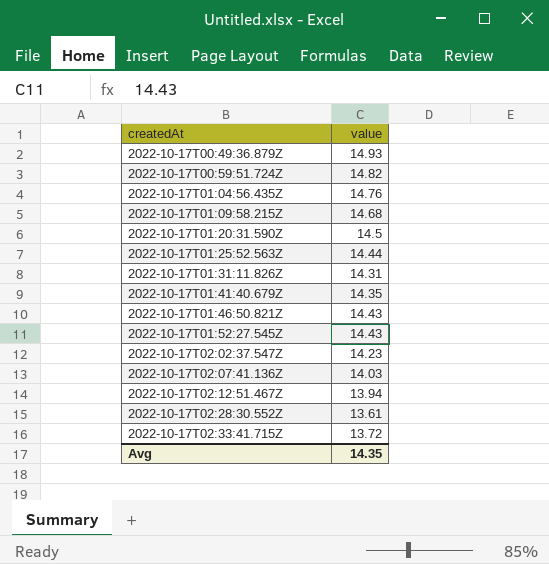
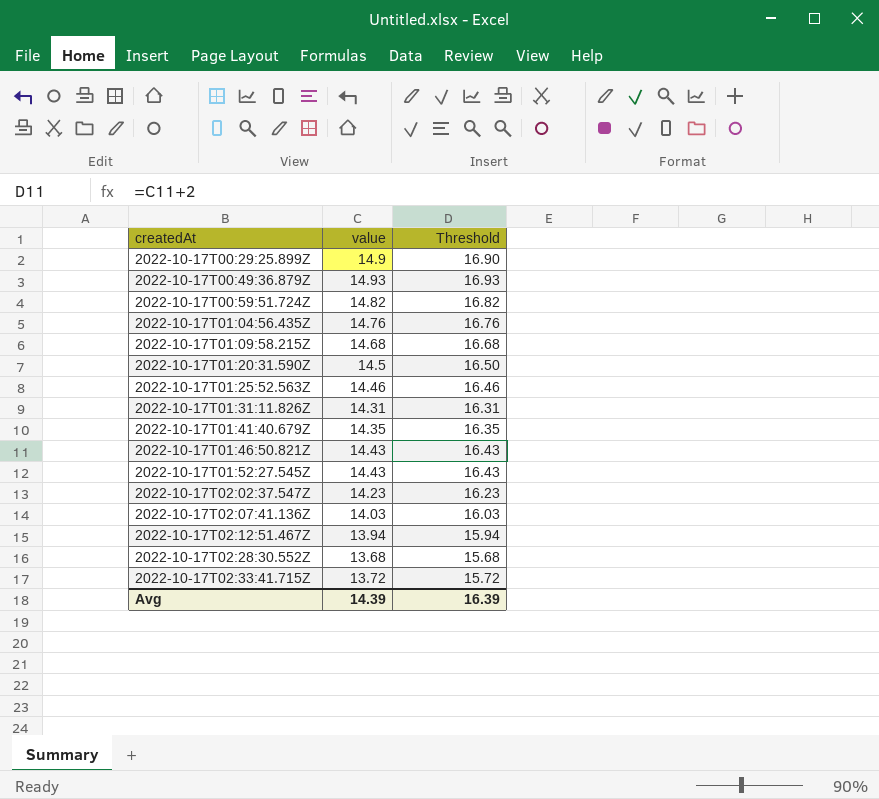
column Threshold | formula: none -> [value] + 2
row 2022-10-17T00:29:25.899Z: none -> 14.9 | 16.90
2022-10-17T01:25:52.563Z | value: 14.44 -> 14.46
2022-10-17T02:28:30.552Z | value: 13.61 -> 13.68
Avg | value: 14.35 -> 14.39

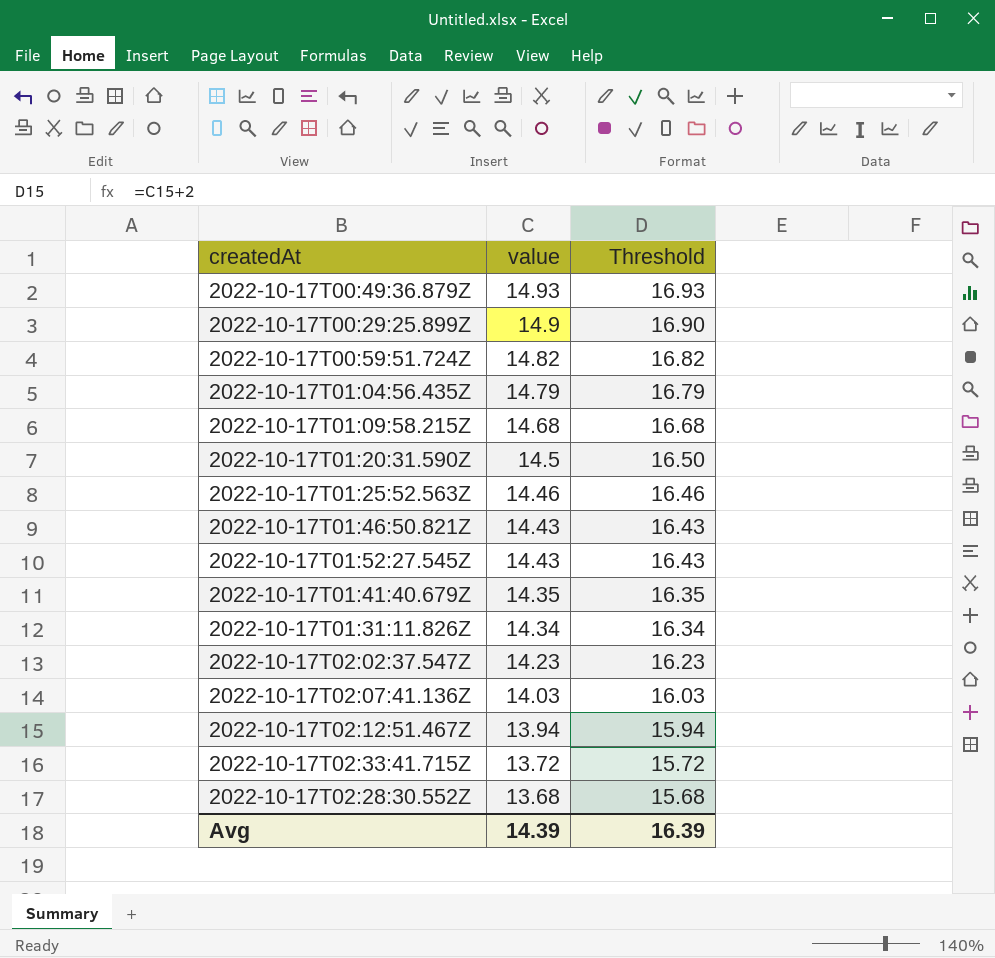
row order: createdAt ascending -> value descending
2022-10-17T01:04:56.435Z | value: 14.76 -> 14.79
2022-10-17T01:04:56.435Z | Threshold: 16.76 -> 16.79
2022-10-17T01:31:11.826Z | value: 14.31 -> 14.34
2022-10-17T01:31:11.826Z | Threshold: 16.31 -> 16.34

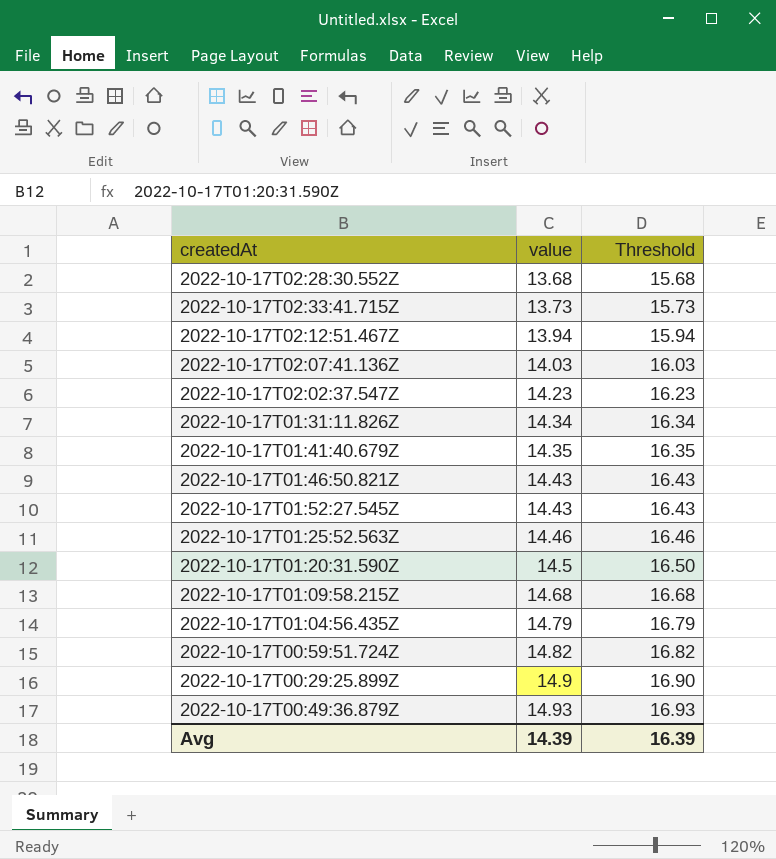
row order: value descending -> value ascending
2022-10-17T02:33:41.715Z | value: 13.72 -> 13.73
2022-10-17T02:33:41.715Z | Threshold: 15.72 -> 15.73

